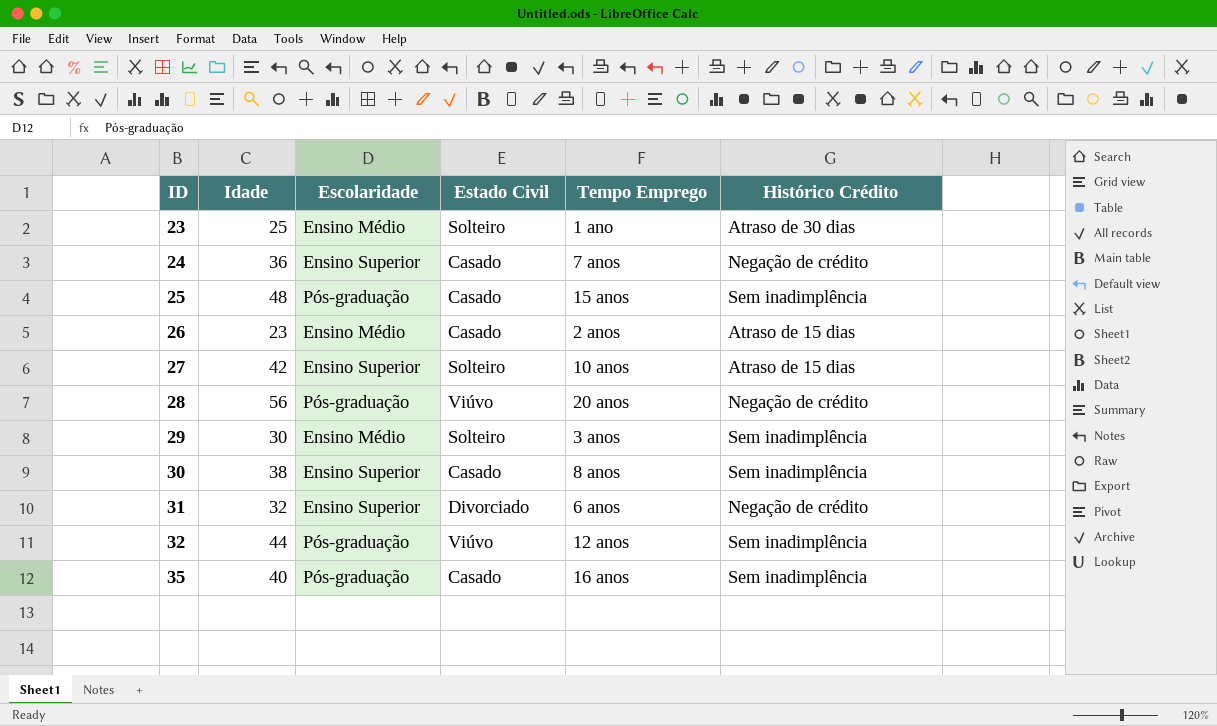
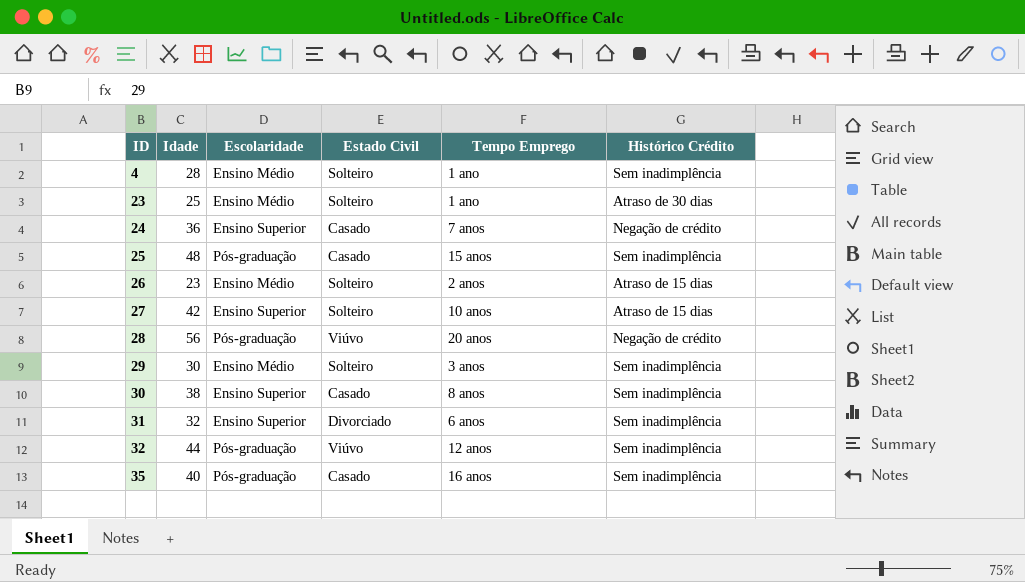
row 4: none -> 28 | Ensino Médio | Solteiro | 1 ano | Sem inadimplência
26 | Estado Civil: Casado -> Solteiro
31 | Histórico Crédito: Negação de crédito -> Sem inadimplência

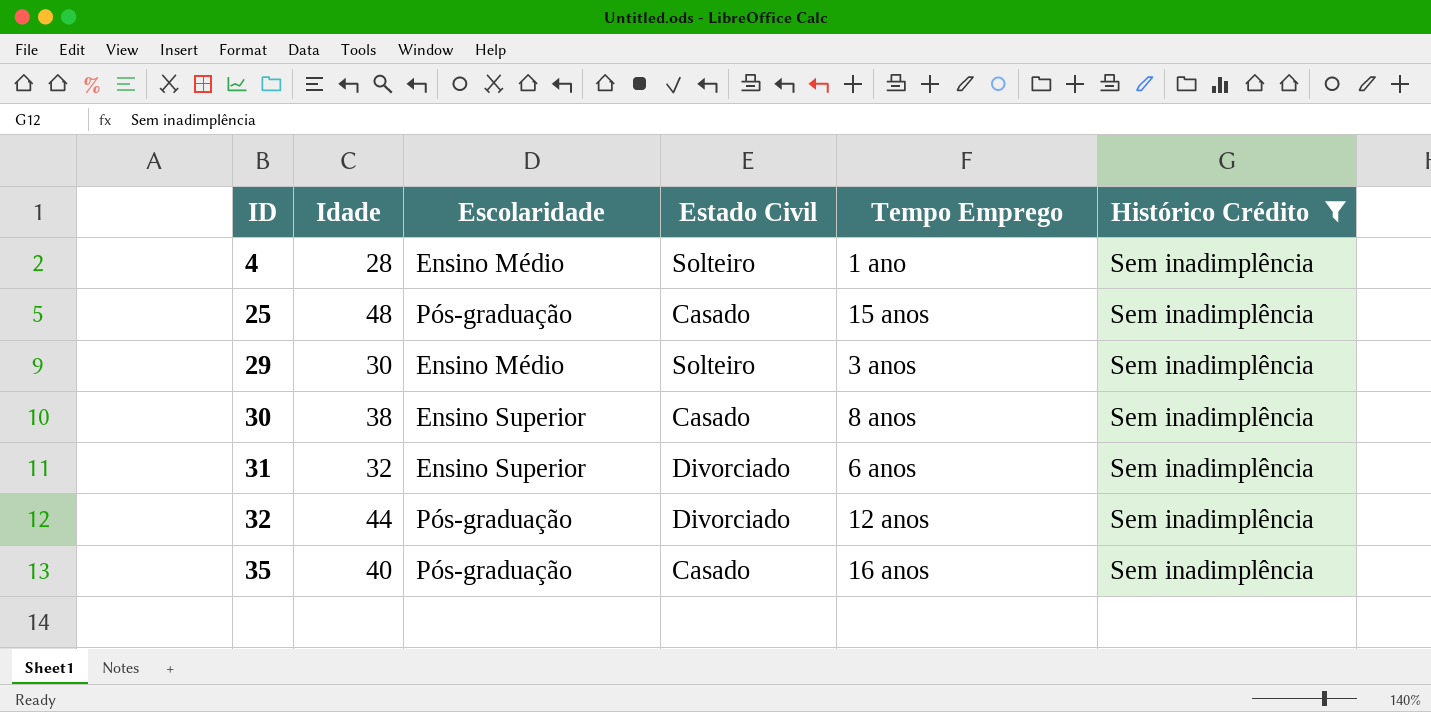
filter: none -> Histórico Crédito = Sem inadimplência
32 | Estado Civil: Viúvo -> Divorciado

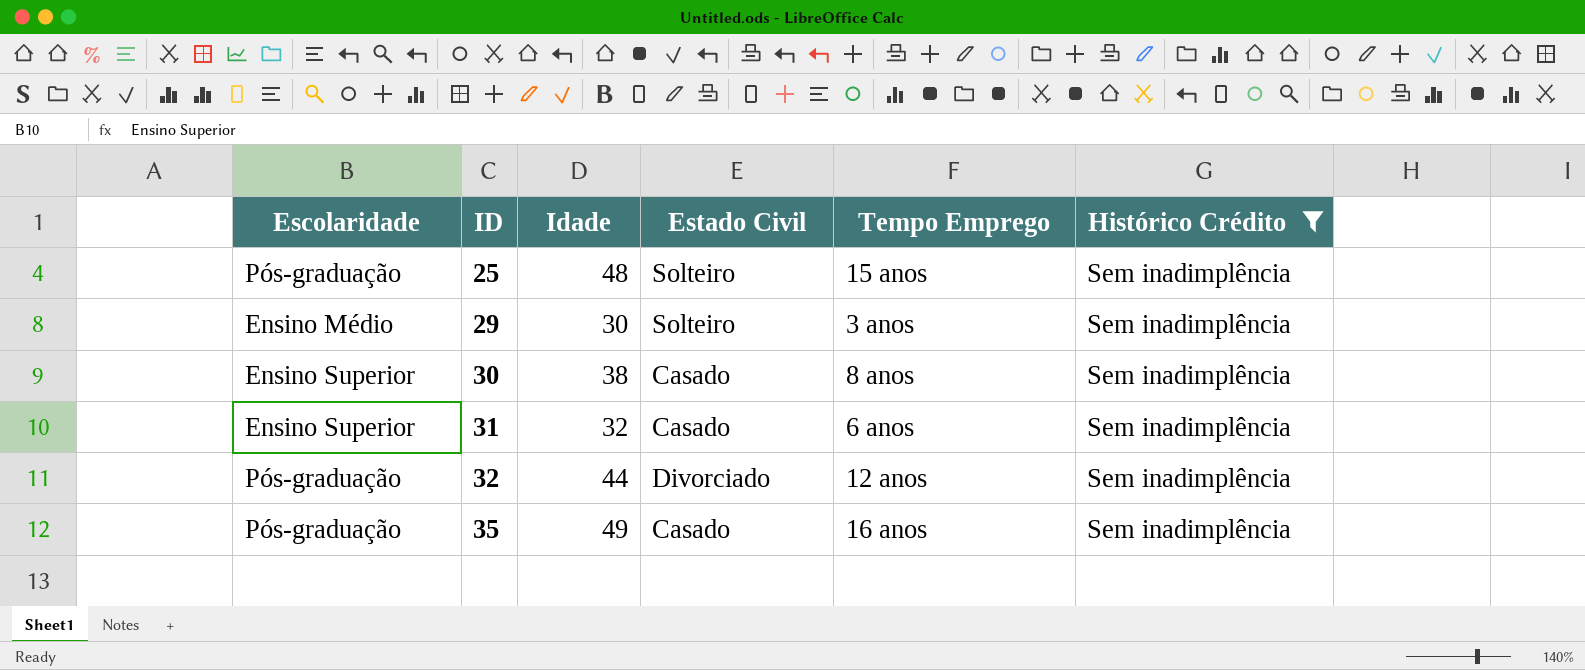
column Escolaridade | position: 3 -> 1
row 4: 28 | Ensino Médio | Solteiro | 1 ano | Sem inadimplência -> none
25 | Estado Civil: Casado -> Solteiro
31 | Estado Civil: Divorciado -> Casado
35 | Idade: 40 -> 49

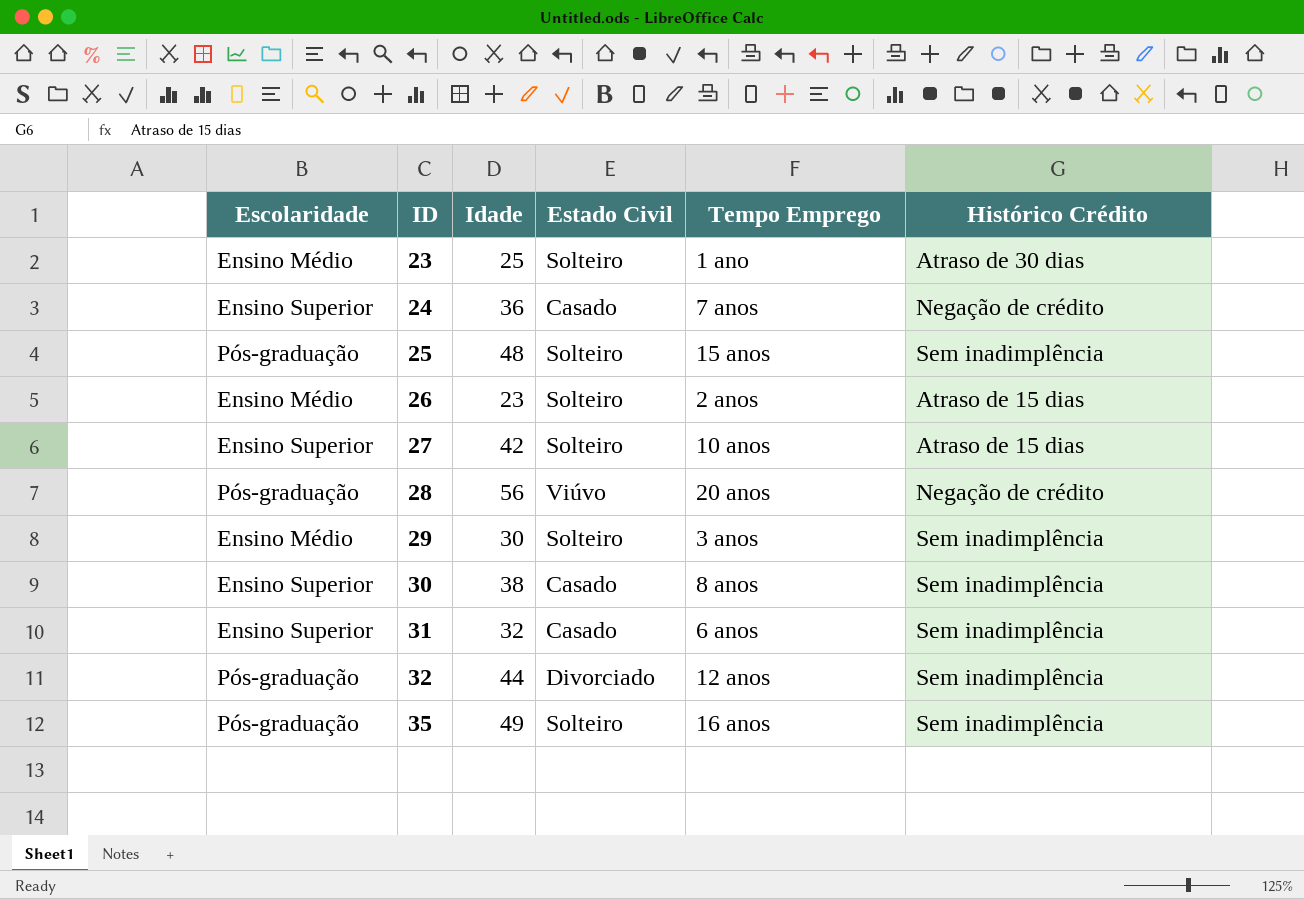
filter: Histórico Crédito = Sem inadimplência -> none
35 | Estado Civil: Casado -> Solteiro

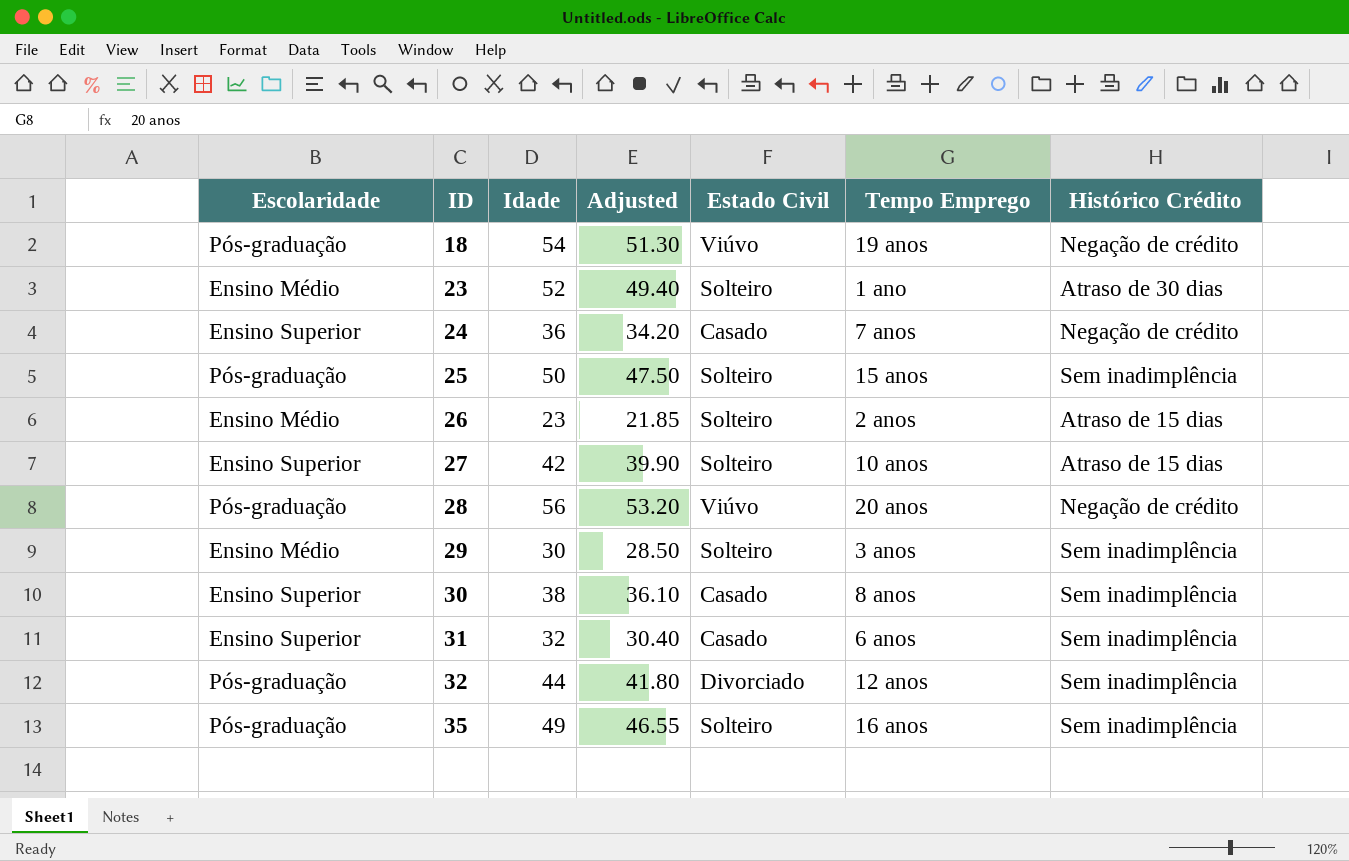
column Adjusted | formula: none -> [Idade] * 0.95
row 18: none -> Pós-graduação | 54 | 51.30 | Viúvo | 19 anos | Negação de crédito
23 | Idade: 25 -> 52
25 | Idade: 48 -> 50

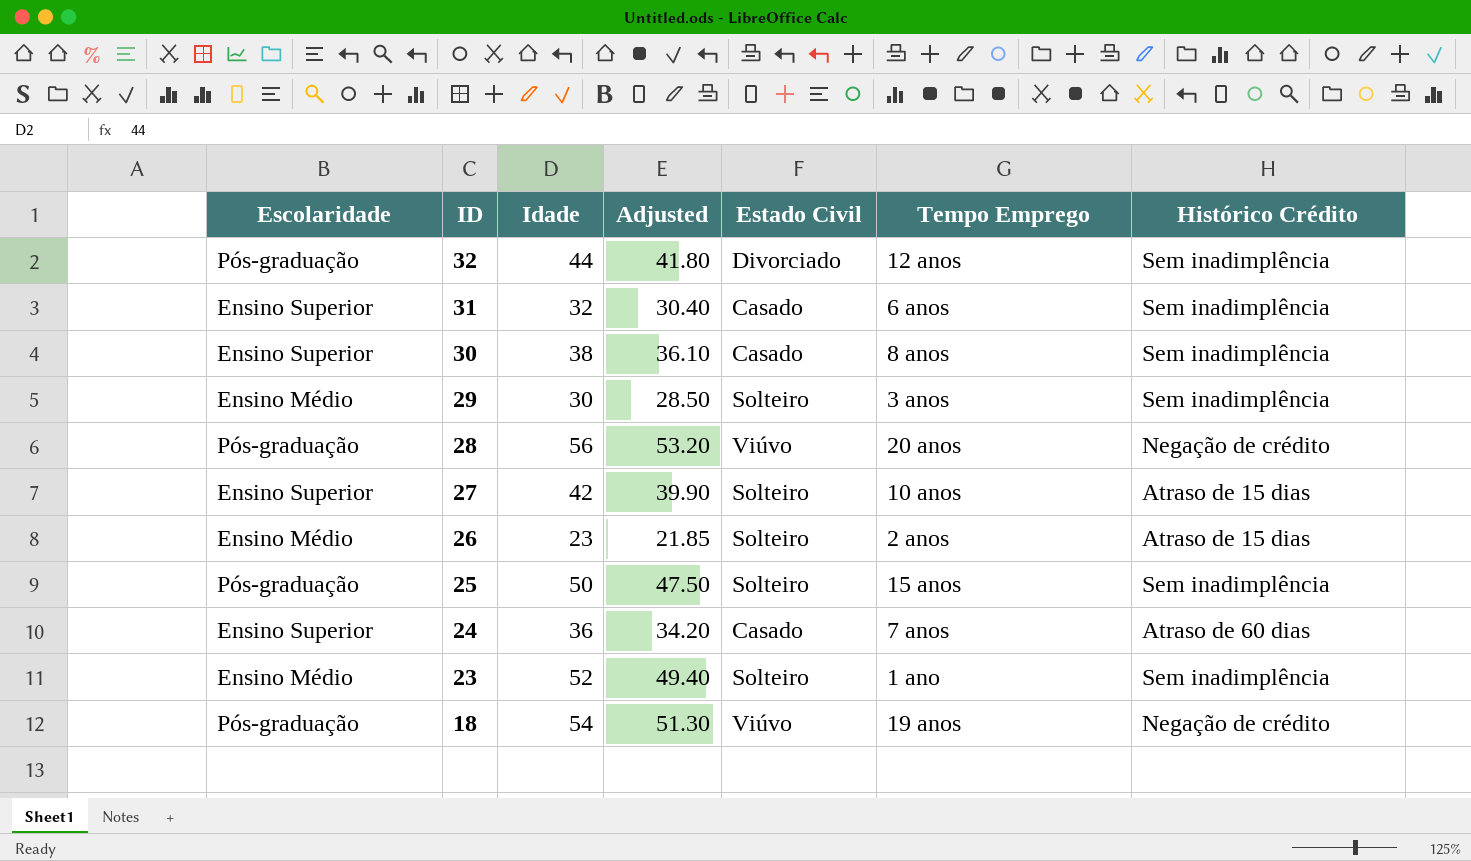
row order: ID ascending -> ID descending
row 35: Pós-graduação | 49 | 46.55 | Solteiro | 16 anos | Sem inadimplência -> none
24 | Histórico Crédito: Negação de crédito -> Atraso de 60 dias
23 | Histórico Crédito: Atraso de 30 dias -> Sem inadimplência

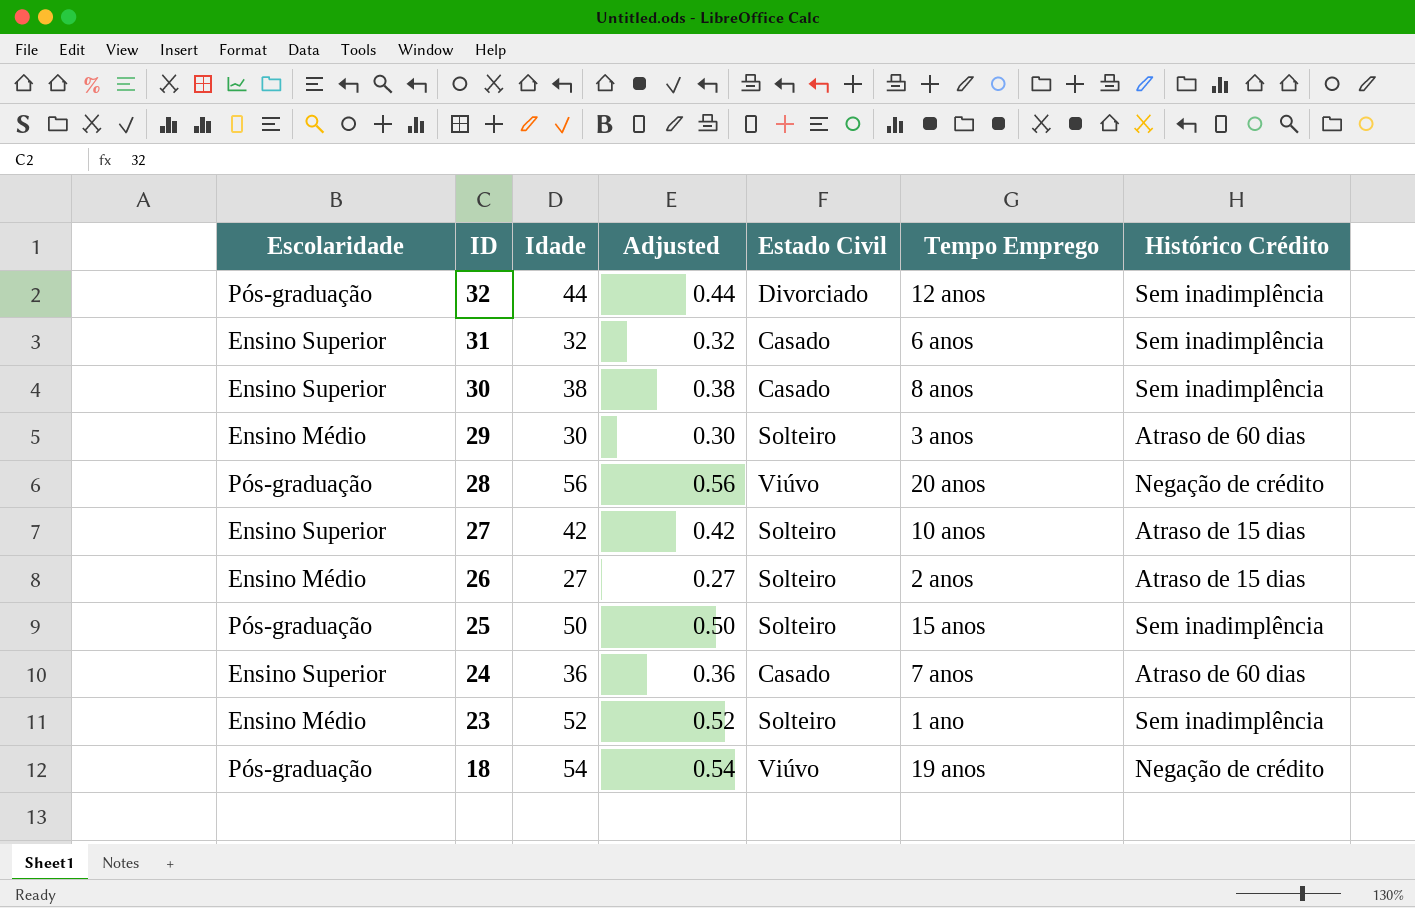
column Adjusted | formula: [Idade] * 0.95 -> [Idade] * 0.01
29 | Histórico Crédito: Sem inadimplência -> Atraso de 60 dias
26 | Idade: 23 -> 27

